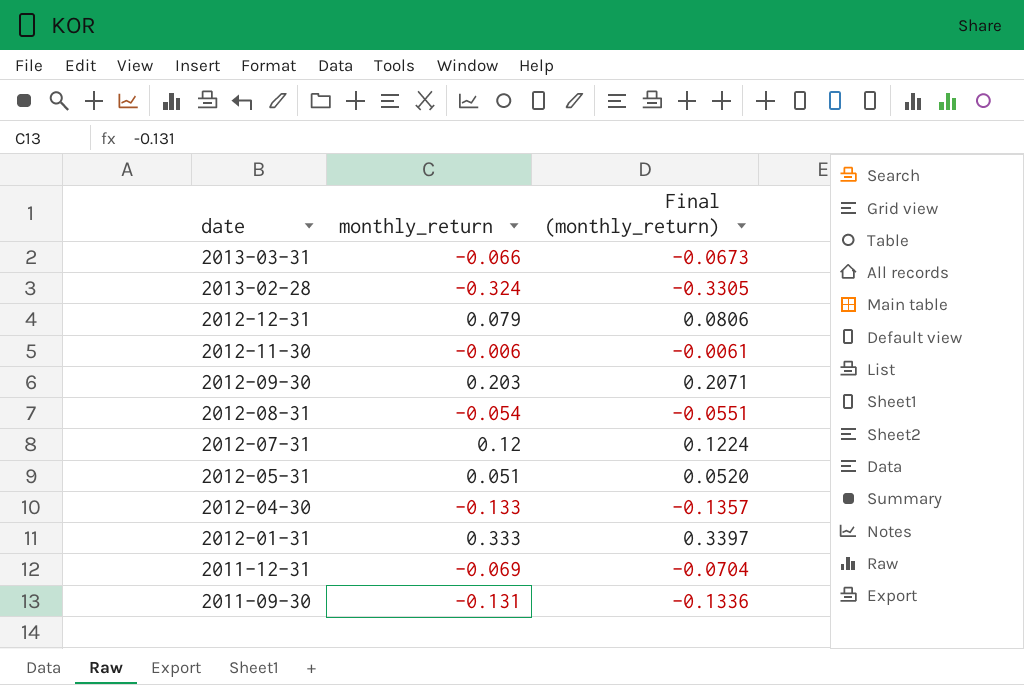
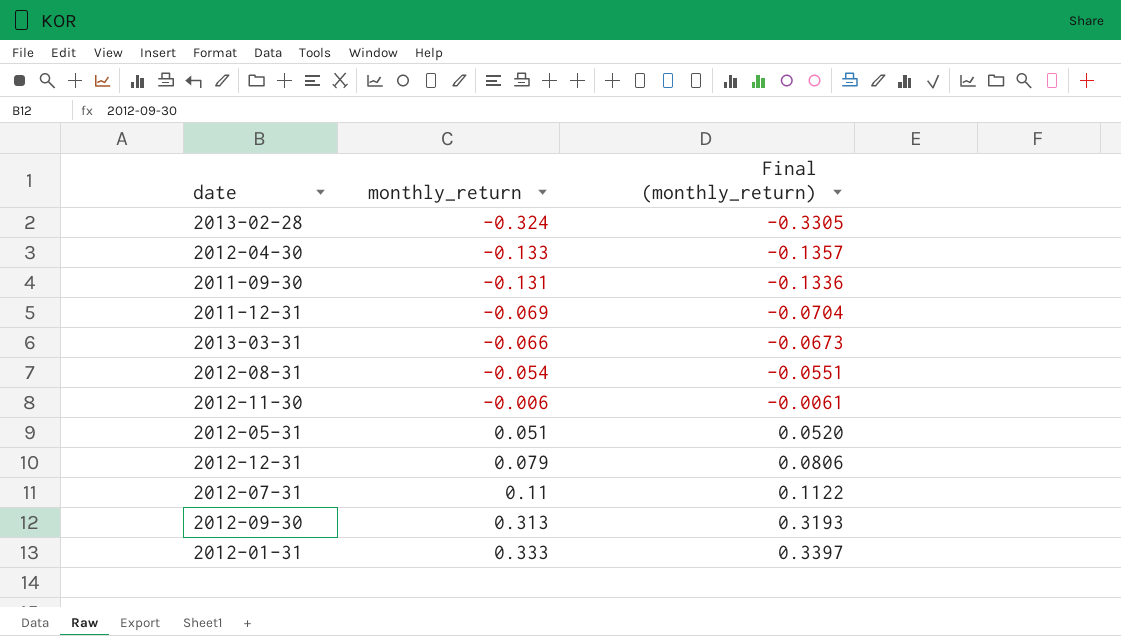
row order: date descending -> monthly_return ascending
2012-07-31 | monthly_return: 0.12 -> 0.11
2012-07-31 | Final (monthly_return): 0.1224 -> 0.1122
2012-09-30 | monthly_return: 0.203 -> 0.313
2012-09-30 | Final (monthly_return): 0.2071 -> 0.3193

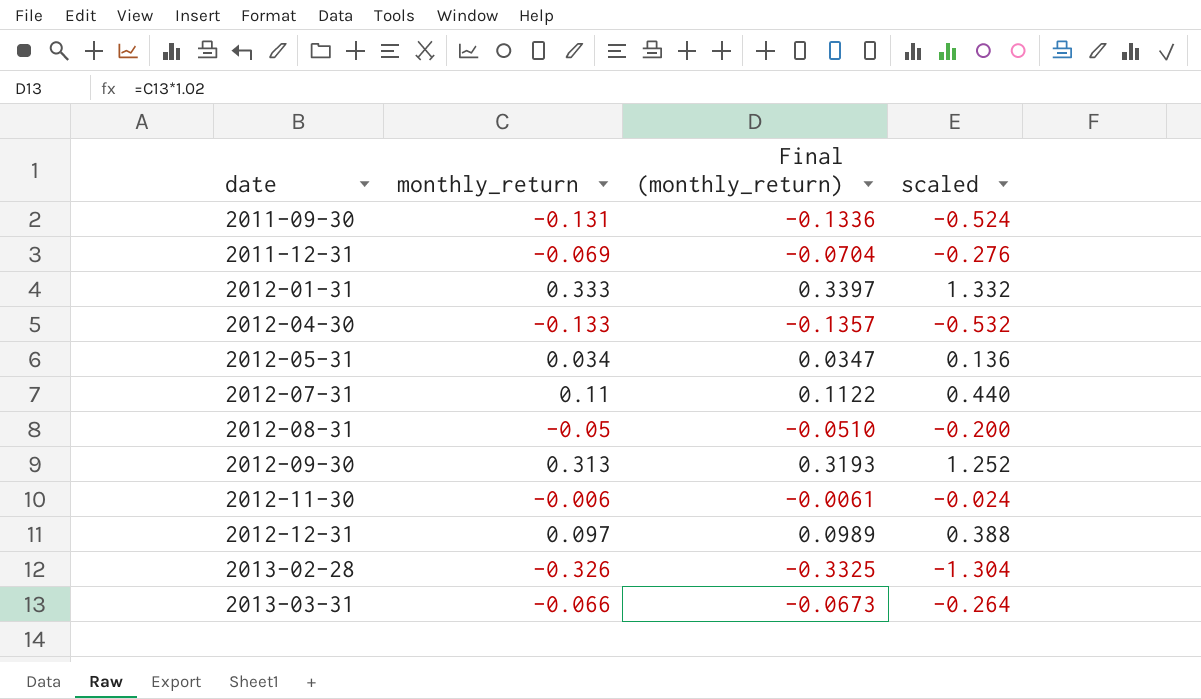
row order: monthly_return ascending -> date ascending
column scaled | formula: none -> [monthly_return] * 4
2012-05-31 | monthly_return: 0.051 -> 0.034
2012-05-31 | Final (monthly_return): 0.0520 -> 0.0347
2012-08-31 | monthly_return: -0.054 -> -0.05
2012-08-31 | Final (monthly_return): -0.0551 -> -0.0510
2012-12-31 | monthly_return: 0.079 -> 0.097
2012-12-31 | Final (monthly_return): 0.0806 -> 0.0989
2013-02-28 | monthly_return: -0.324 -> -0.326
2013-02-28 | Final (monthly_return): -0.3305 -> -0.3325

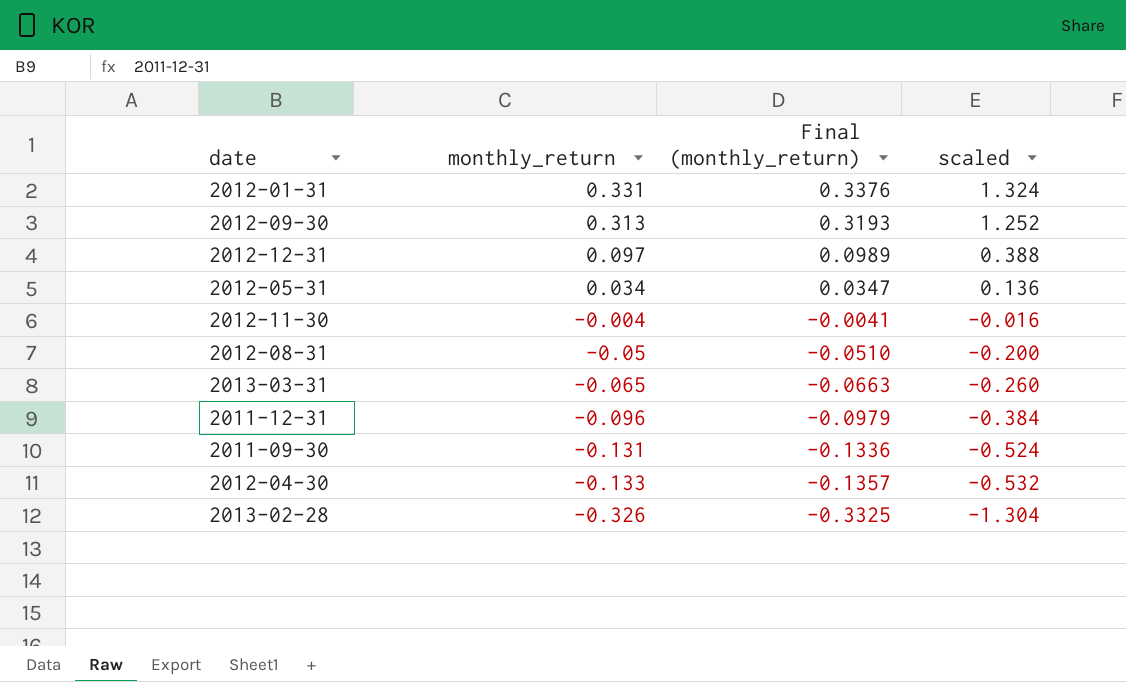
row order: date ascending -> monthly_return descending
row 2012-07-31: 0.11 | 0.1122 | 0.440 -> none
2012-01-31 | monthly_return: 0.333 -> 0.331
2012-01-31 | Final (monthly_return): 0.3397 -> 0.3376
2012-01-31 | scaled: 1.332 -> 1.324
2012-11-30 | monthly_return: -0.006 -> -0.004
2012-11-30 | Final (monthly_return): -0.0061 -> -0.0041
2012-11-30 | scaled: -0.024 -> -0.016
2013-03-31 | monthly_return: -0.066 -> -0.065
2013-03-31 | Final (monthly_return): -0.0673 -> -0.0663
2013-03-31 | scaled: -0.264 -> -0.260
2011-12-31 | monthly_return: -0.069 -> -0.096
2011-12-31 | Final (monthly_return): -0.0704 -> -0.0979
2011-12-31 | scaled: -0.276 -> -0.384

